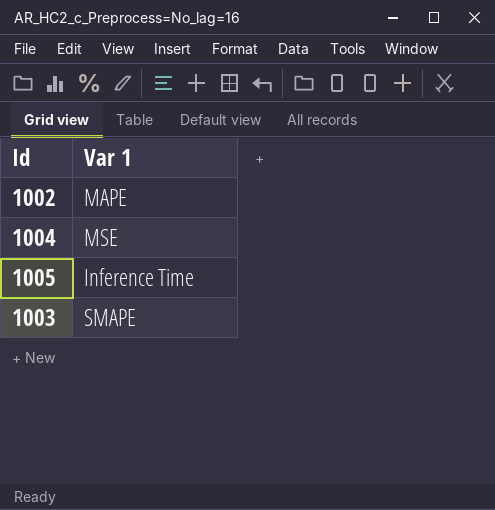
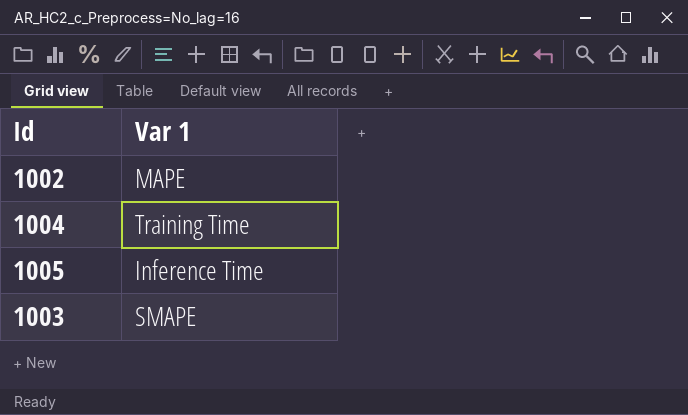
1004 | Var 1: MSE -> Training Time

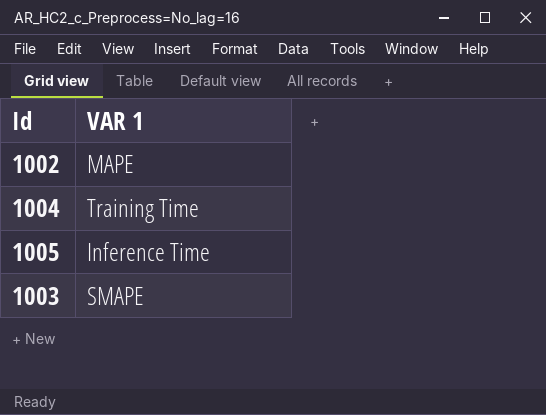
column name: Var 1 -> VAR 1

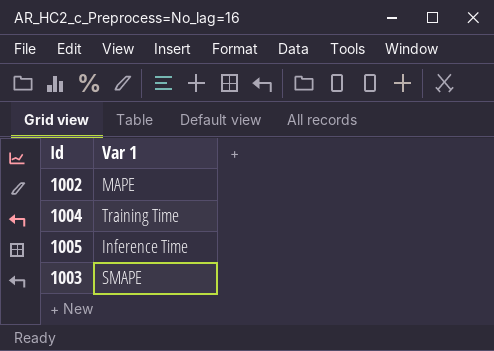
column name: VAR 1 -> Var 1

